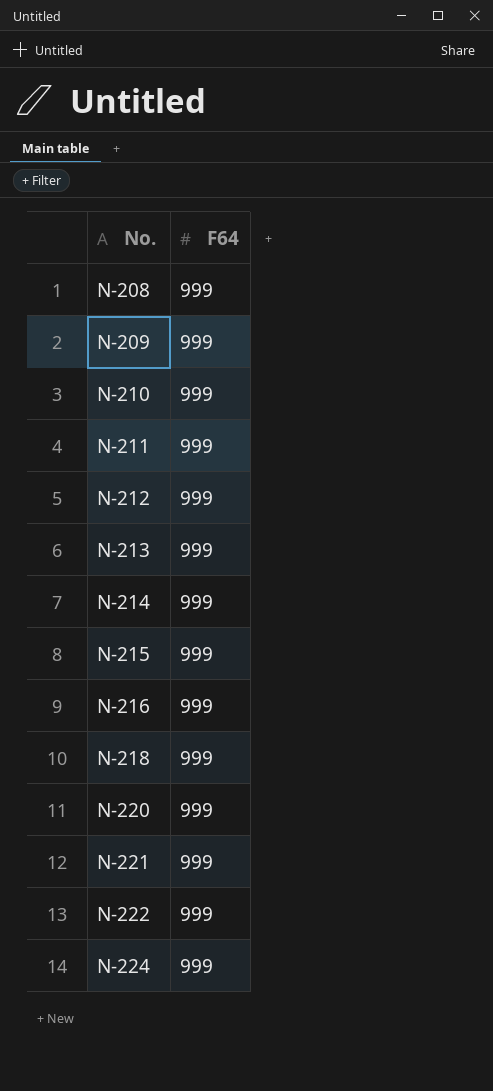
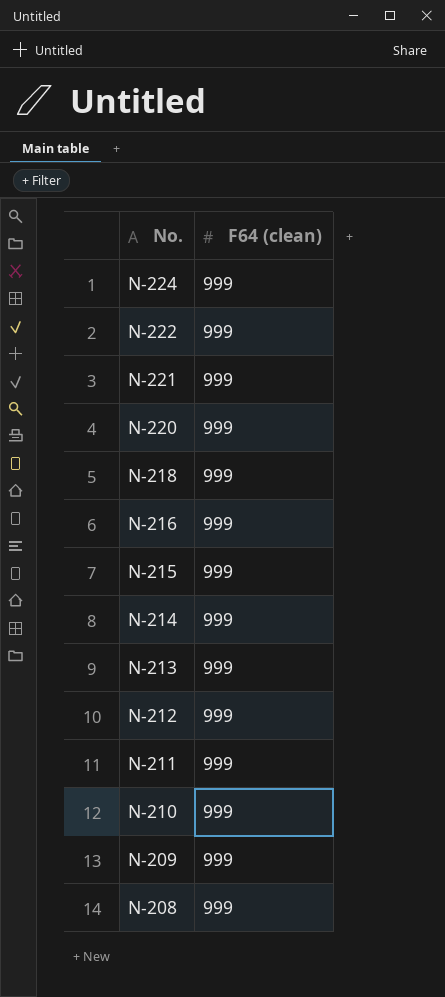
row order: No. ascending -> No. descending
column name: F64 -> F64 (clean)

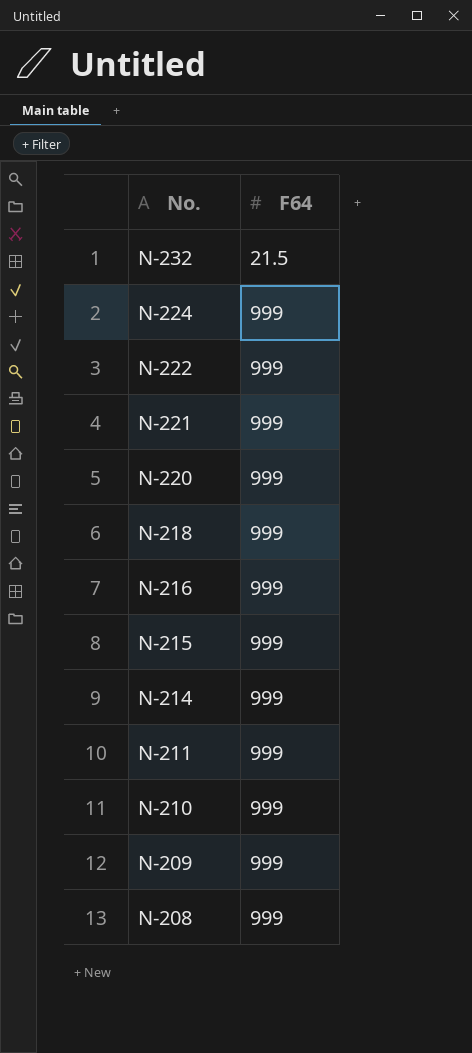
column name: F64 (clean) -> F64
row N-213: 999 -> none
row N-212: 999 -> none
row N-232: none -> 21.5

